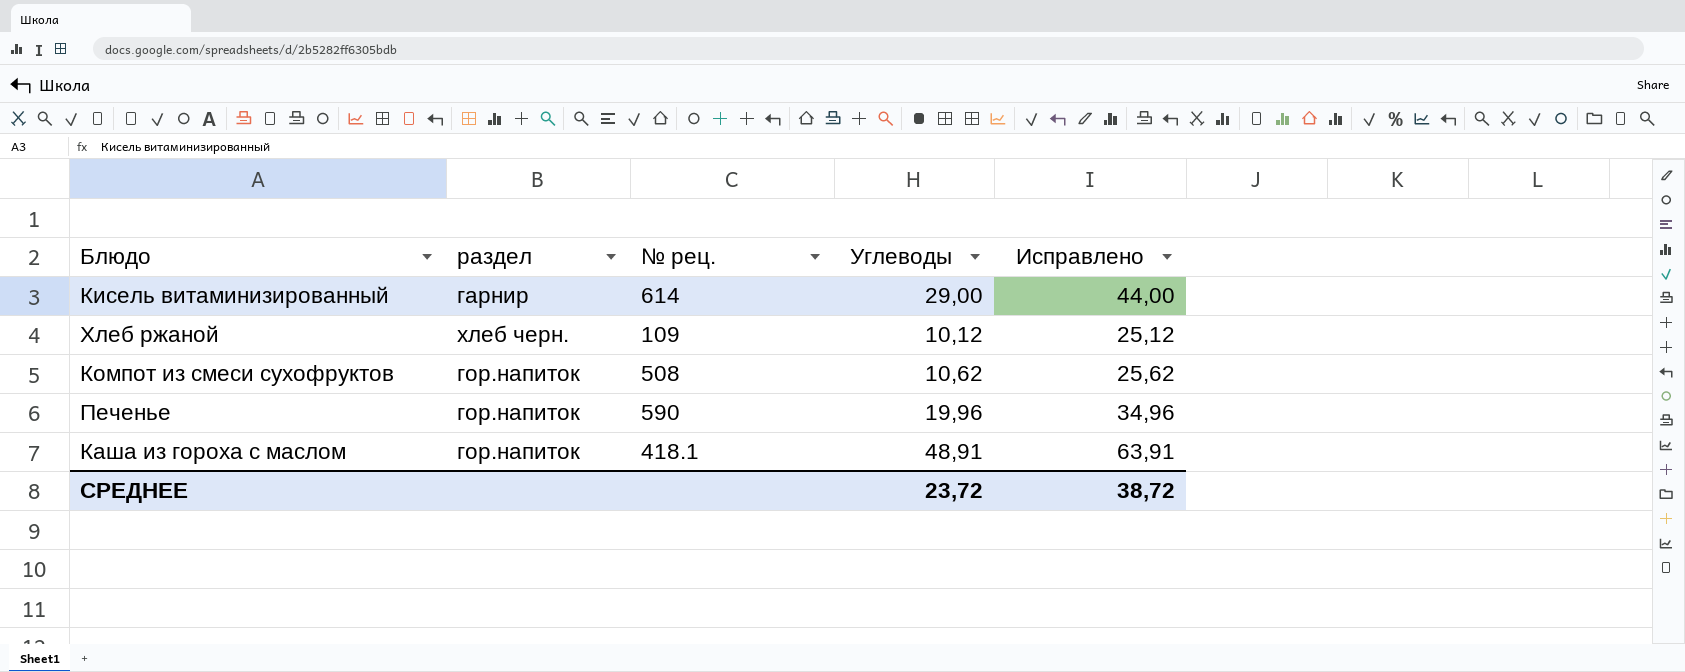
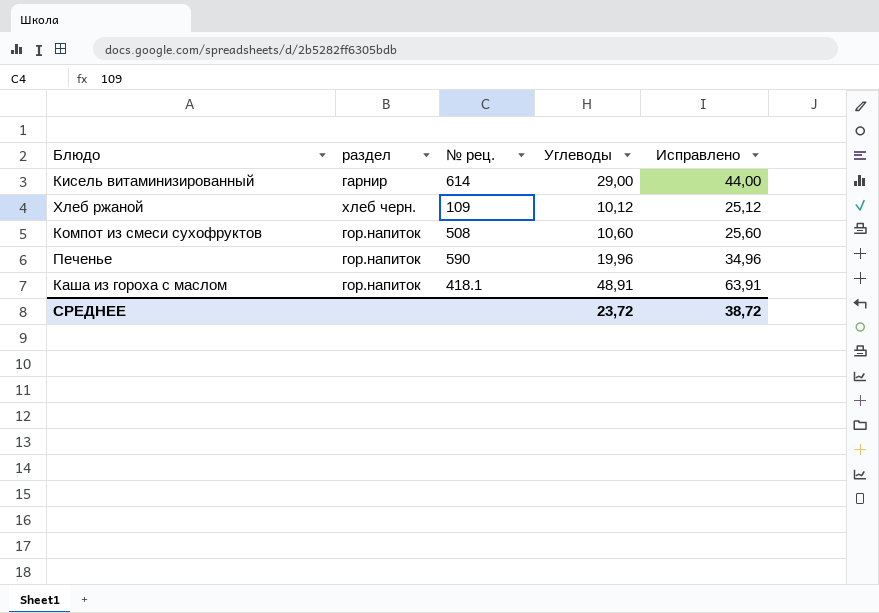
Компот из смеси сухофруктов | Углеводы: 10,62 -> 10,60
Компот из смеси сухофруктов | Исправлено: 25,62 -> 25,60

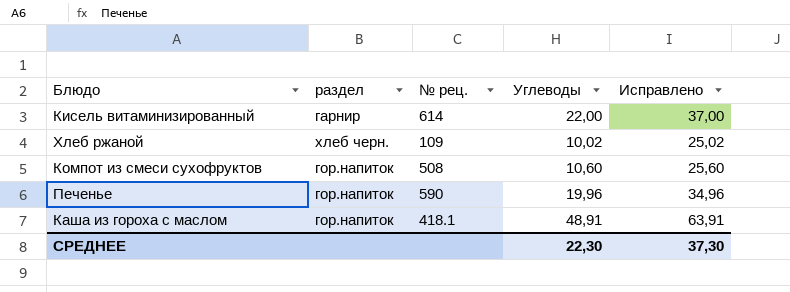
Кисель витаминизированный | Углеводы: 29,00 -> 22,00
Кисель витаминизированный | Исправлено: 44,00 -> 37,00
Хлеб ржаной | Углеводы: 10,12 -> 10,02
Хлеб ржаной | Исправлено: 25,12 -> 25,02
СРЕДНЕЕ | Углеводы: 23,72 -> 22,30
СРЕДНЕЕ | Исправлено: 38,72 -> 37,30

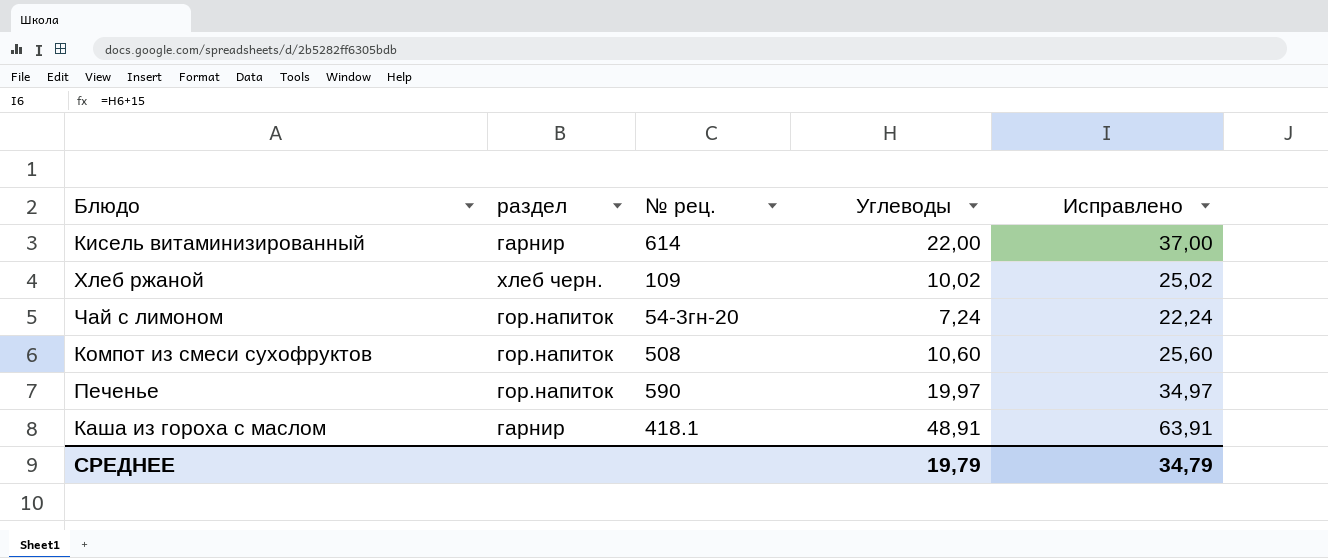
row Чай с лимоном: none -> гор.напиток | 54-3гн-20 | 7,24 | 22,24
Печенье | Углеводы: 19,96 -> 19,97
Печенье | Исправлено: 34,96 -> 34,97
Каша из гороха с маслом | раздел: гор.напиток -> гарнир
СРЕДНЕЕ | Углеводы: 22,30 -> 19,79
СРЕДНЕЕ | Исправлено: 37,30 -> 34,79

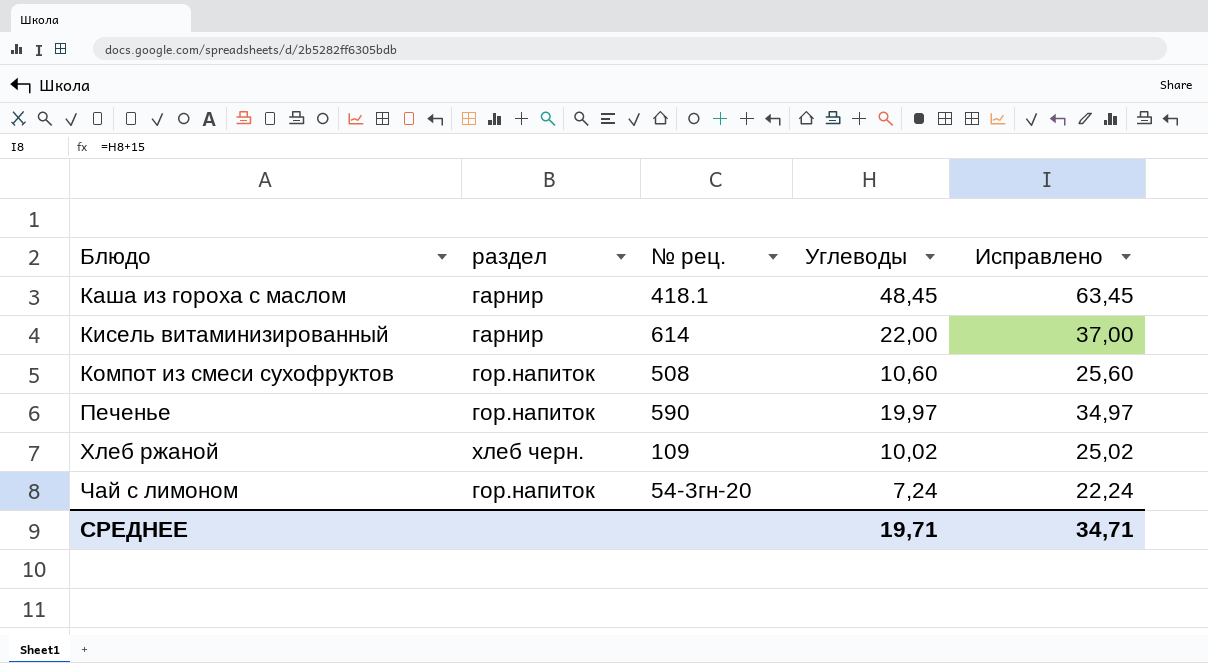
row order: none -> Блюдо ascending
Каша из гороха с маслом | Углеводы: 48,91 -> 48,45
Каша из гороха с маслом | Исправлено: 63,91 -> 63,45
СРЕДНЕЕ | Углеводы: 19,79 -> 19,71
СРЕДНЕЕ | Исправлено: 34,79 -> 34,71

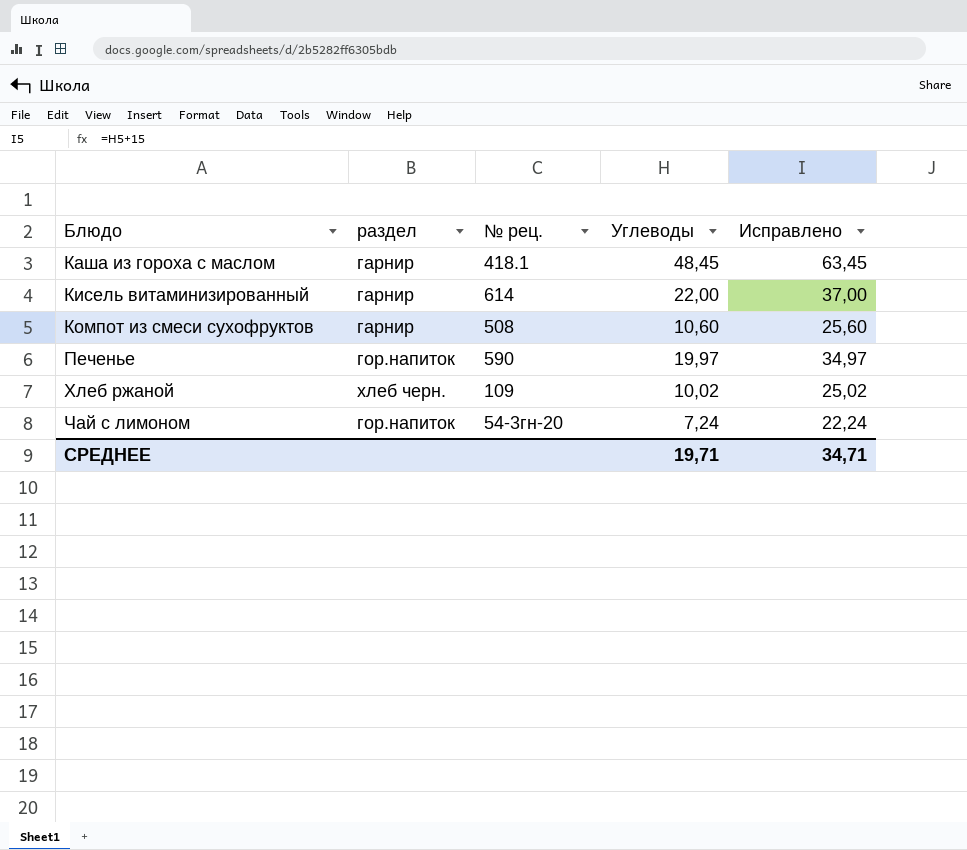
Компот из смеси сухофруктов | раздел: гор.напиток -> гарнир

